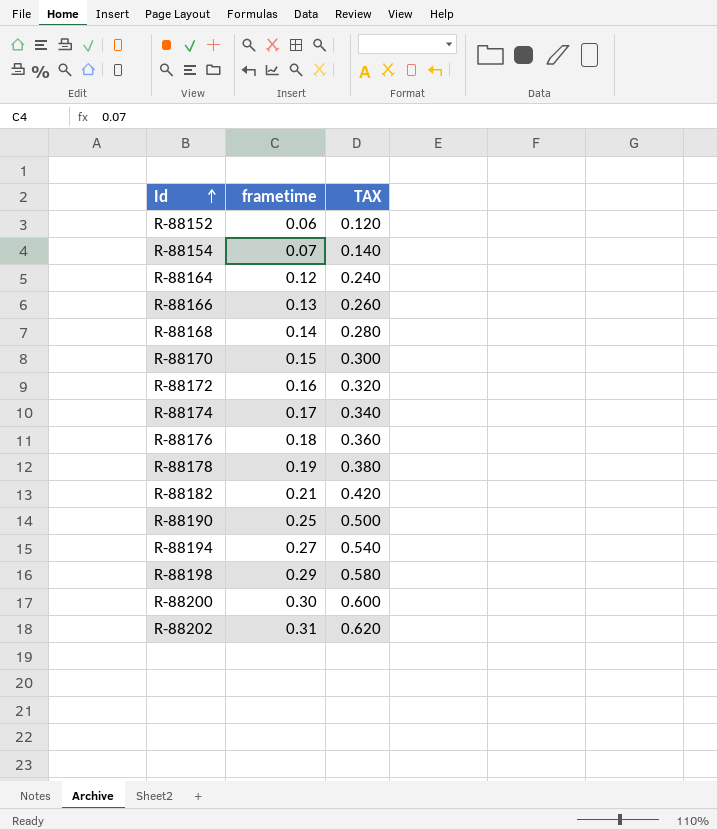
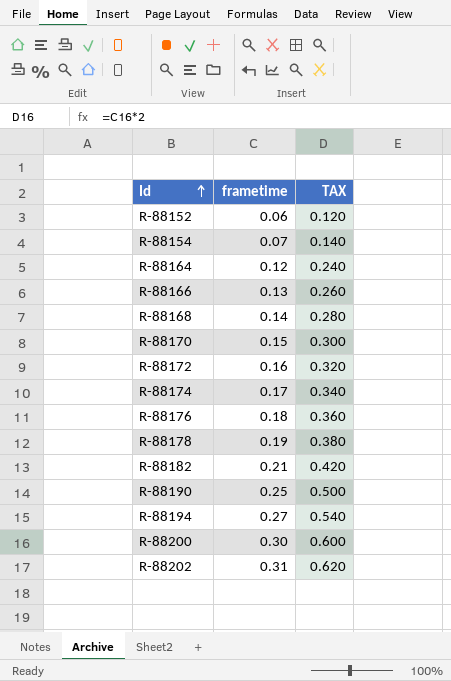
row R-88198: 0.29 | 0.580 -> none

